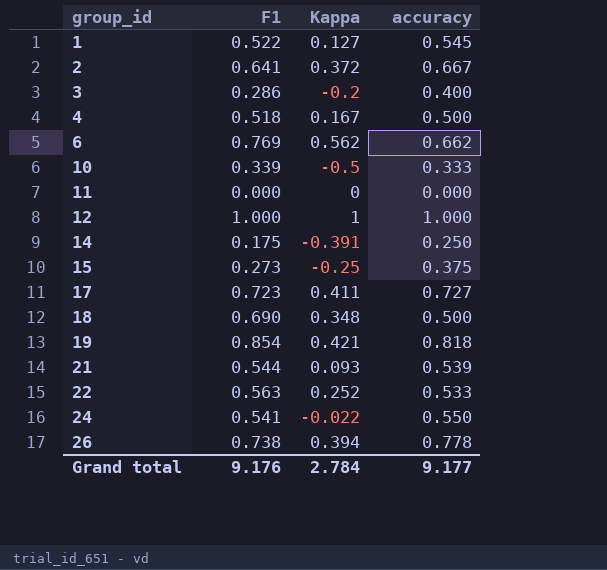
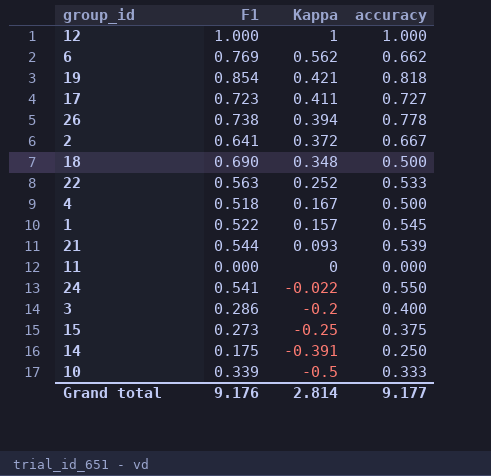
row order: group_id ascending -> Kappa descending
1 | Kappa: 0.127 -> 0.157
Grand total | Kappa: 2.784 -> 2.814

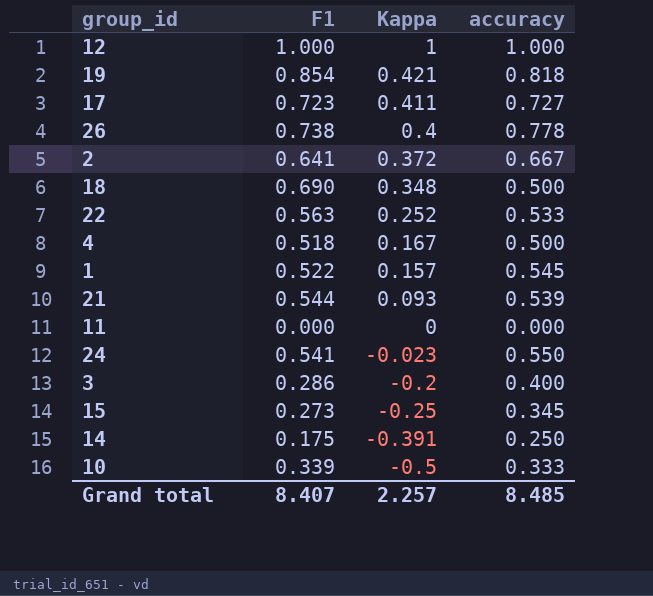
row 6: 0.769 | 0.562 | 0.662 -> none
26 | Kappa: 0.394 -> 0.4
24 | Kappa: -0.022 -> -0.023
15 | accuracy: 0.375 -> 0.345
Grand total | F1: 9.176 -> 8.407
Grand total | Kappa: 2.814 -> 2.257
Grand total | accuracy: 9.177 -> 8.485

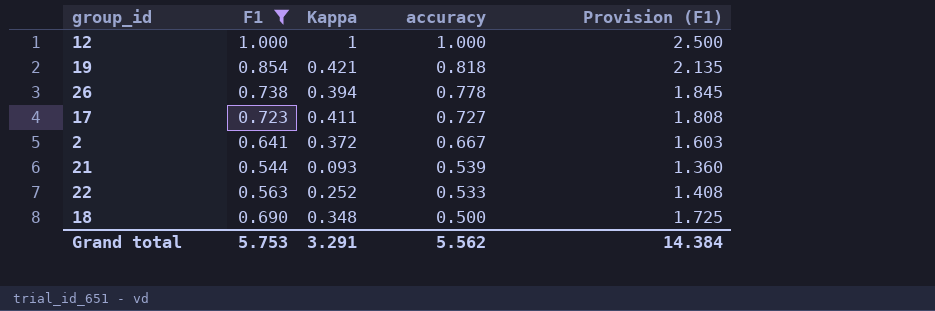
filter: none -> F1 >= 0.544
row order: Kappa descending -> accuracy descending
column Provision (F1) | formula: none -> [F1] * 2.5
26 | Kappa: 0.4 -> 0.394
Grand total | F1: 8.407 -> 5.753
Grand total | Kappa: 2.257 -> 3.291
Grand total | accuracy: 8.485 -> 5.562

